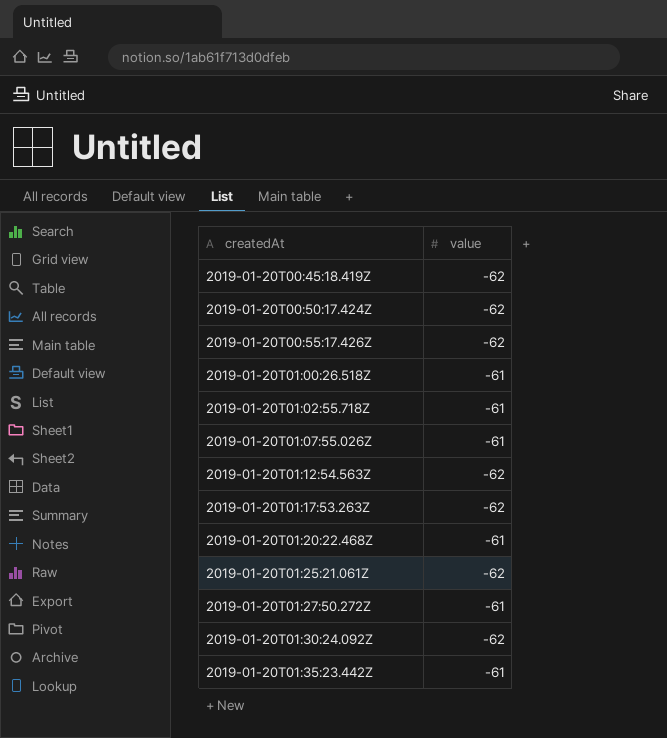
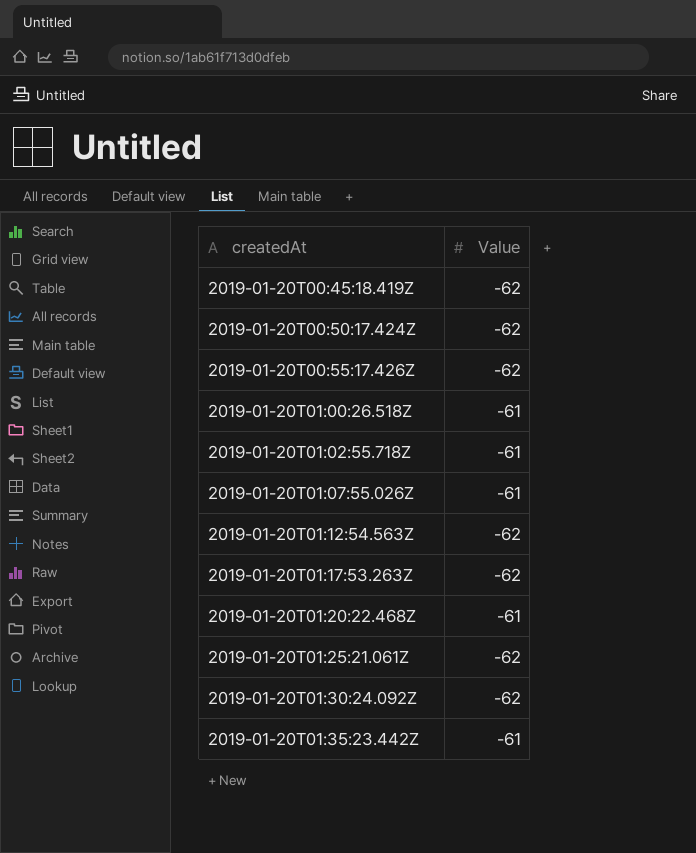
column name: value -> Value
row 2019-01-20T01:27:50.272Z: -61 -> none

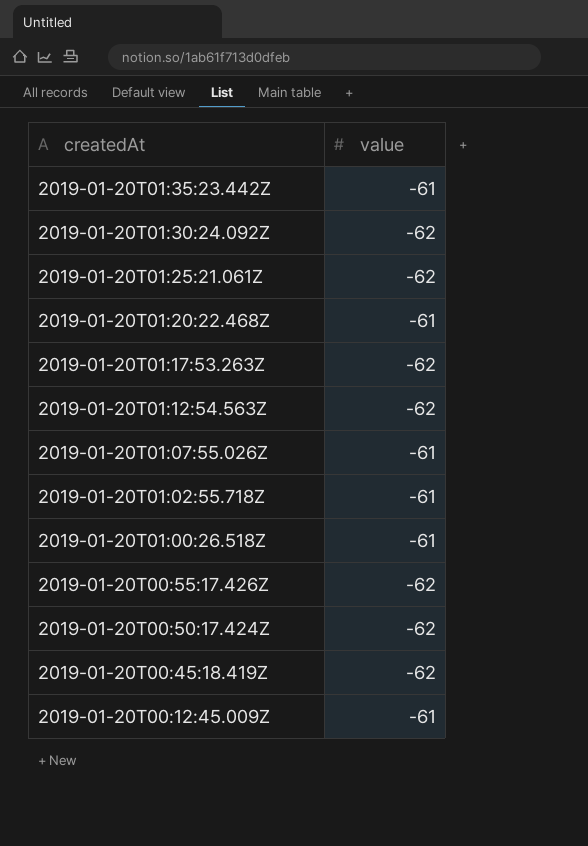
row order: createdAt ascending -> createdAt descending
column name: Value -> value
row 2019-01-20T00:12:45.009Z: none -> -61

